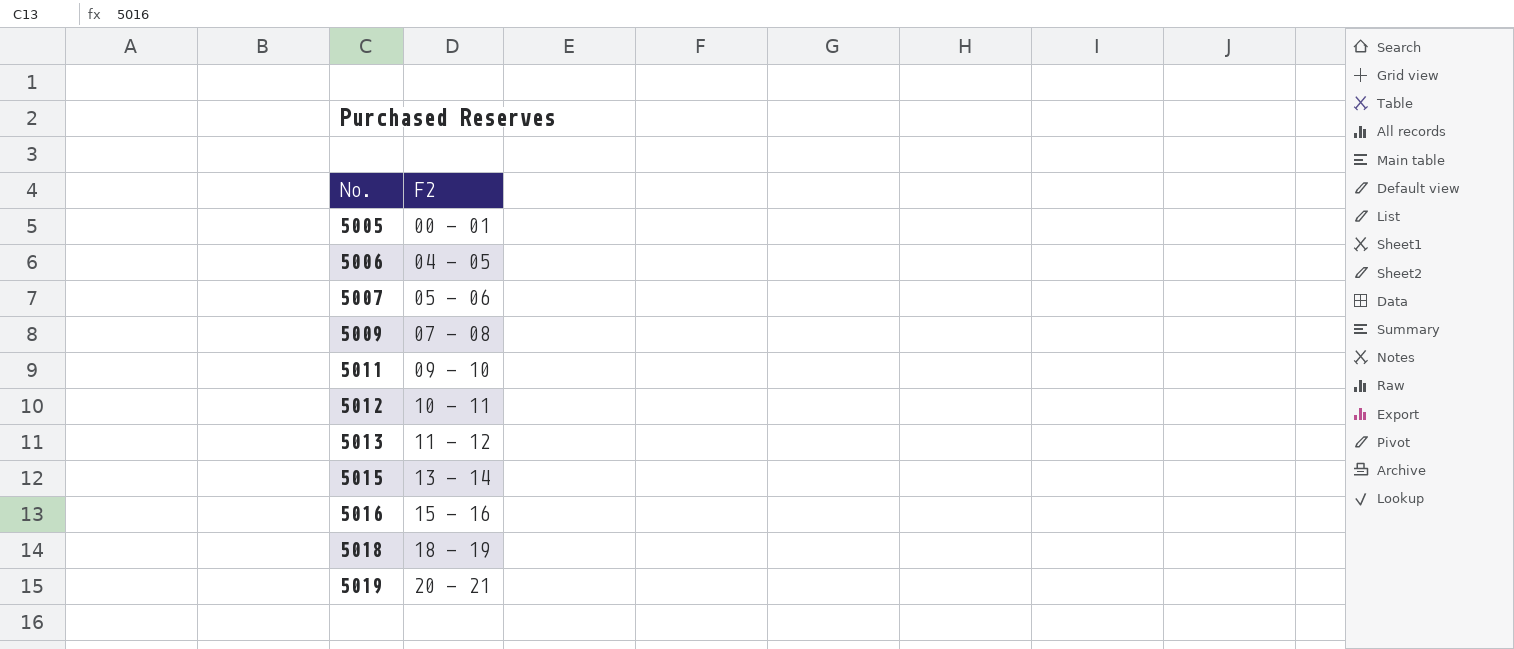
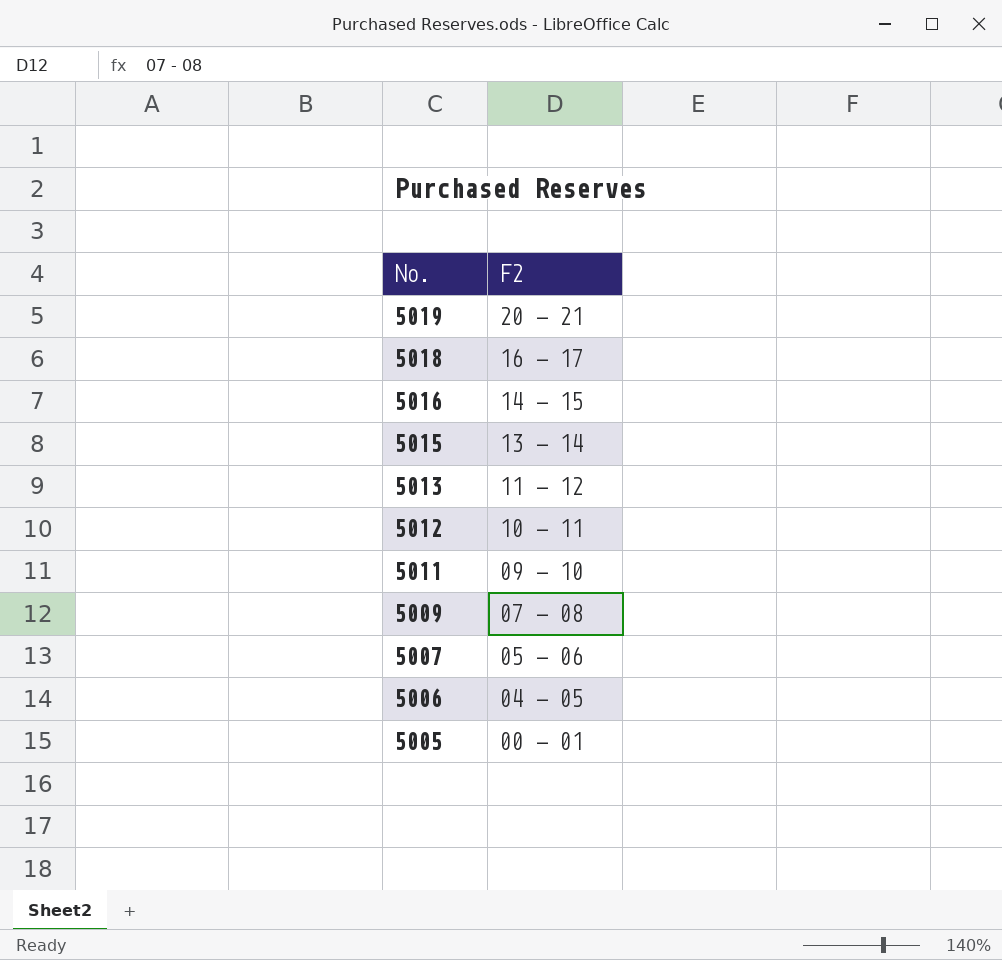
row order: No. ascending -> No. descending
5018 | F2: 18 - 19 -> 16 - 17
5016 | F2: 15 - 16 -> 14 - 15

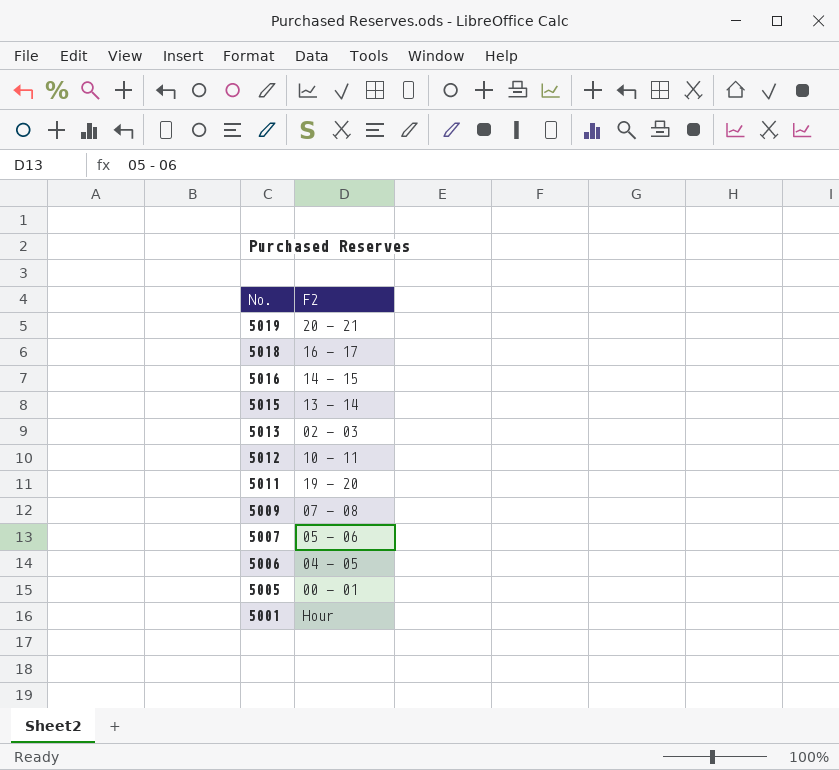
5013 | F2: 11 - 12 -> 02 - 03
5011 | F2: 09 - 10 -> 19 - 20
row 5001: none -> Hour

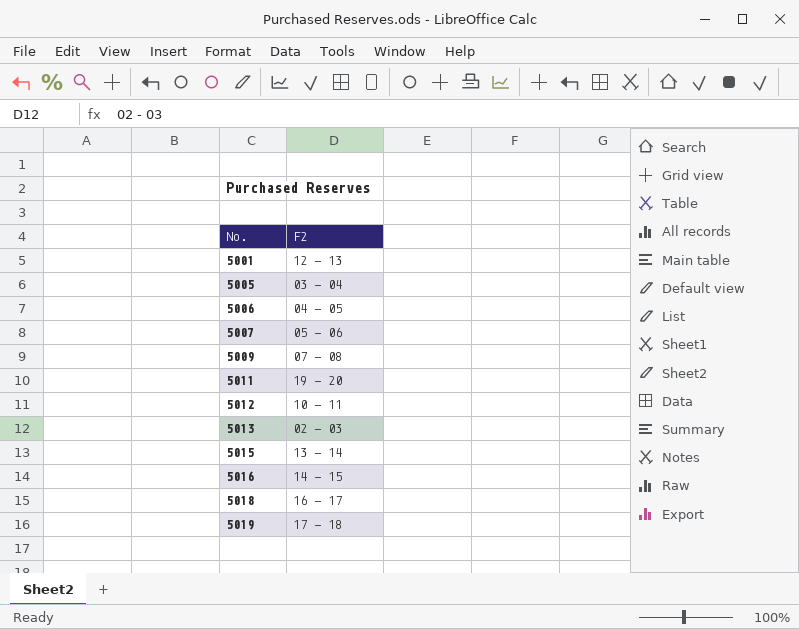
row order: No. descending -> No. ascending
5001 | F2: Hour -> 12 - 13
5005 | F2: 00 - 01 -> 03 - 04
5019 | F2: 20 - 21 -> 17 - 18

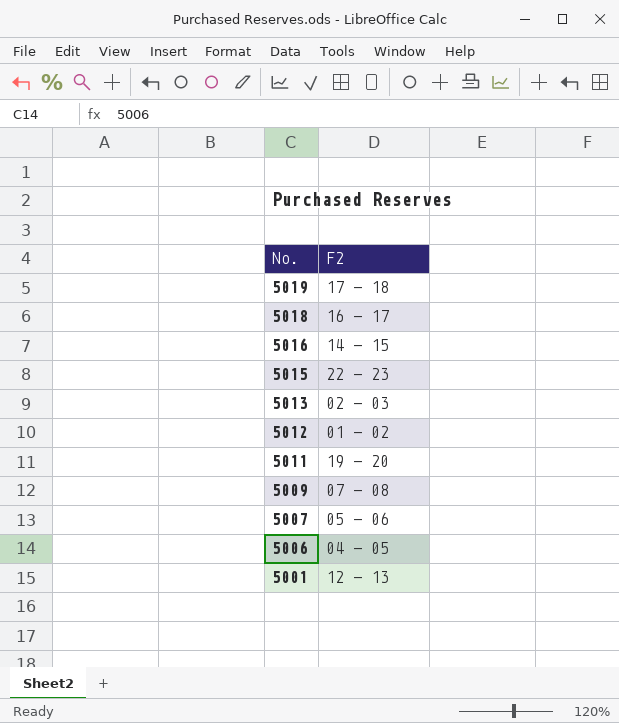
row order: No. ascending -> No. descending
row 5005: 03 - 04 -> none
5015 | F2: 13 - 14 -> 22 - 23
5012 | F2: 10 - 11 -> 01 - 02

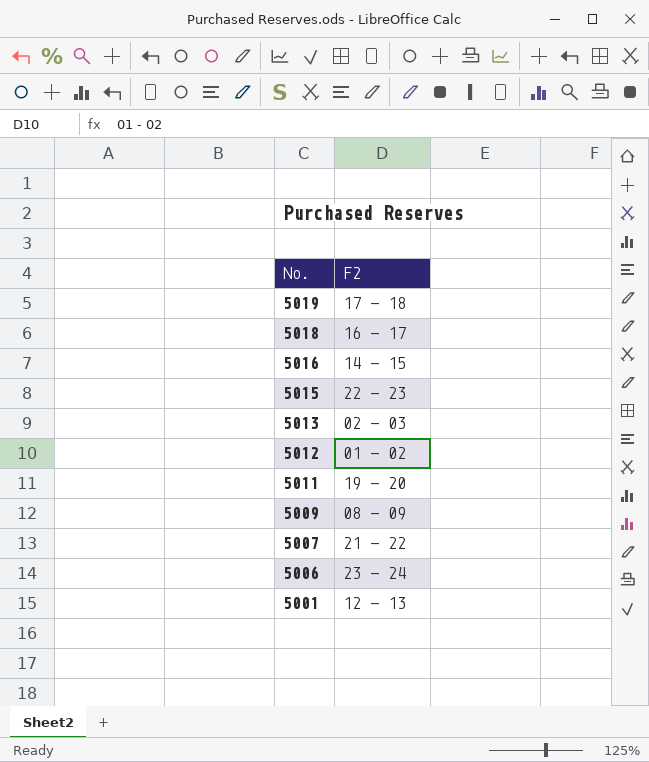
5009 | F2: 07 - 08 -> 08 - 09
5007 | F2: 05 - 06 -> 21 - 22
5006 | F2: 04 - 05 -> 23 - 24

